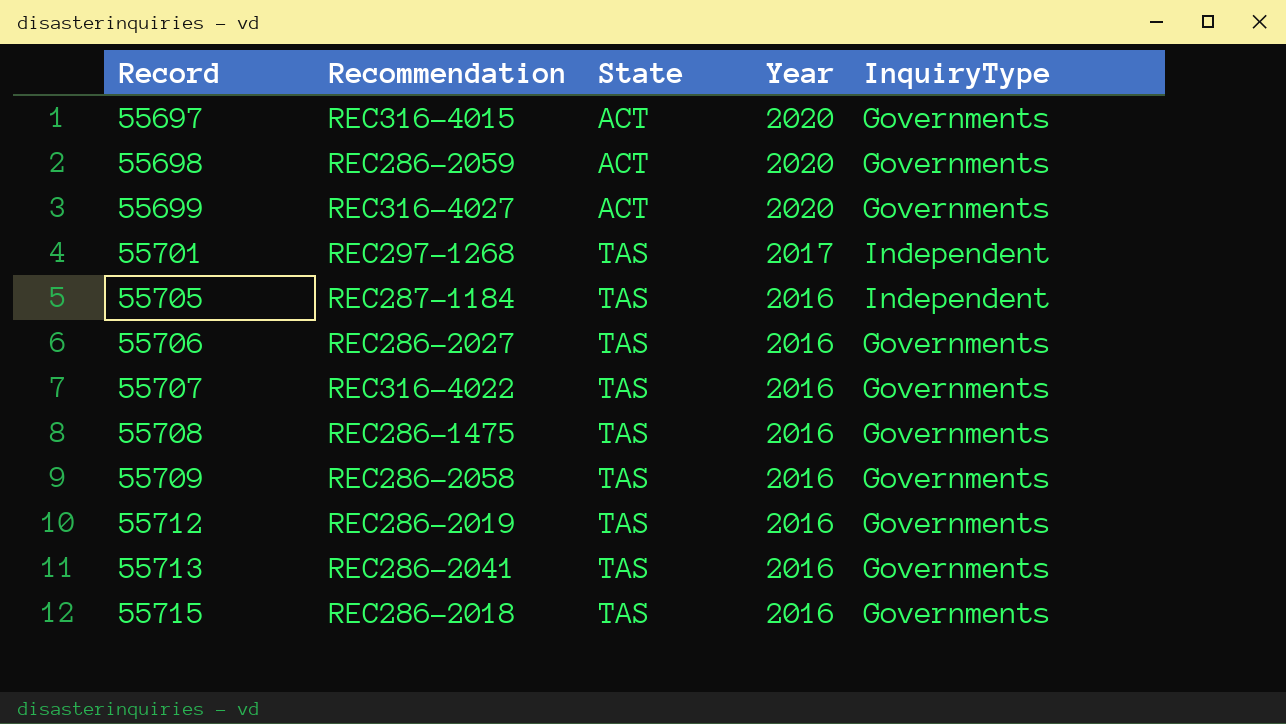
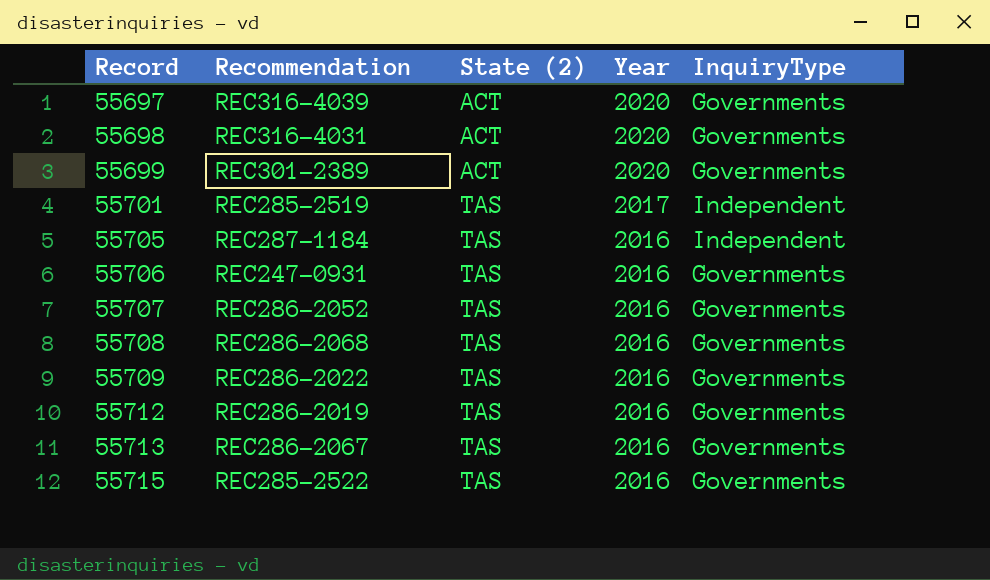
column name: State -> State (2)
55697 | Recommendation: REC316-4015 -> REC316-4039
55698 | Recommendation: REC286-2059 -> REC316-4031
55699 | Recommendation: REC316-4027 -> REC301-2389
55701 | Recommendation: REC297-1268 -> REC285-2519
55706 | Recommendation: REC286-2027 -> REC247-0931
55707 | Recommendation: REC316-4022 -> REC286-2052
55708 | Recommendation: REC286-1475 -> REC286-2068
55709 | Recommendation: REC286-2058 -> REC286-2022
55713 | Recommendation: REC286-2041 -> REC286-2067
55715 | Recommendation: REC286-2018 -> REC285-2522

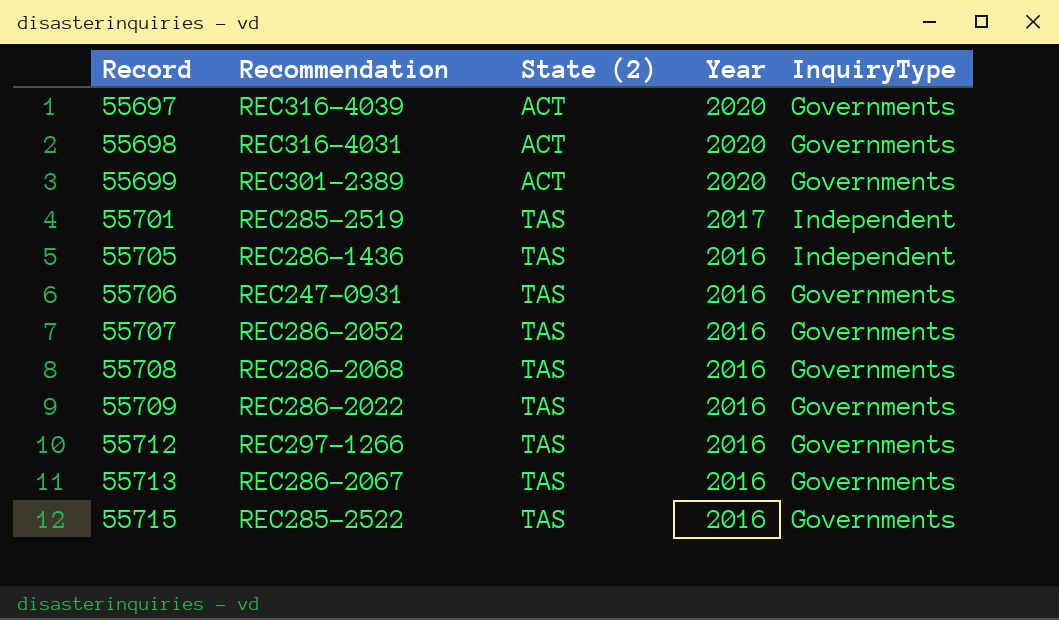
55705 | Recommendation: REC287-1184 -> REC286-1436
55712 | Recommendation: REC286-2019 -> REC297-1266

